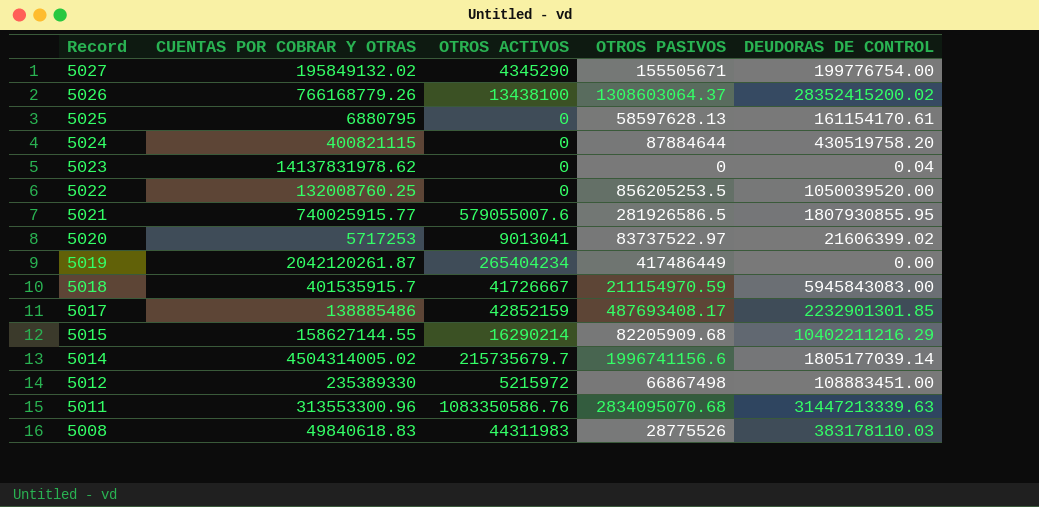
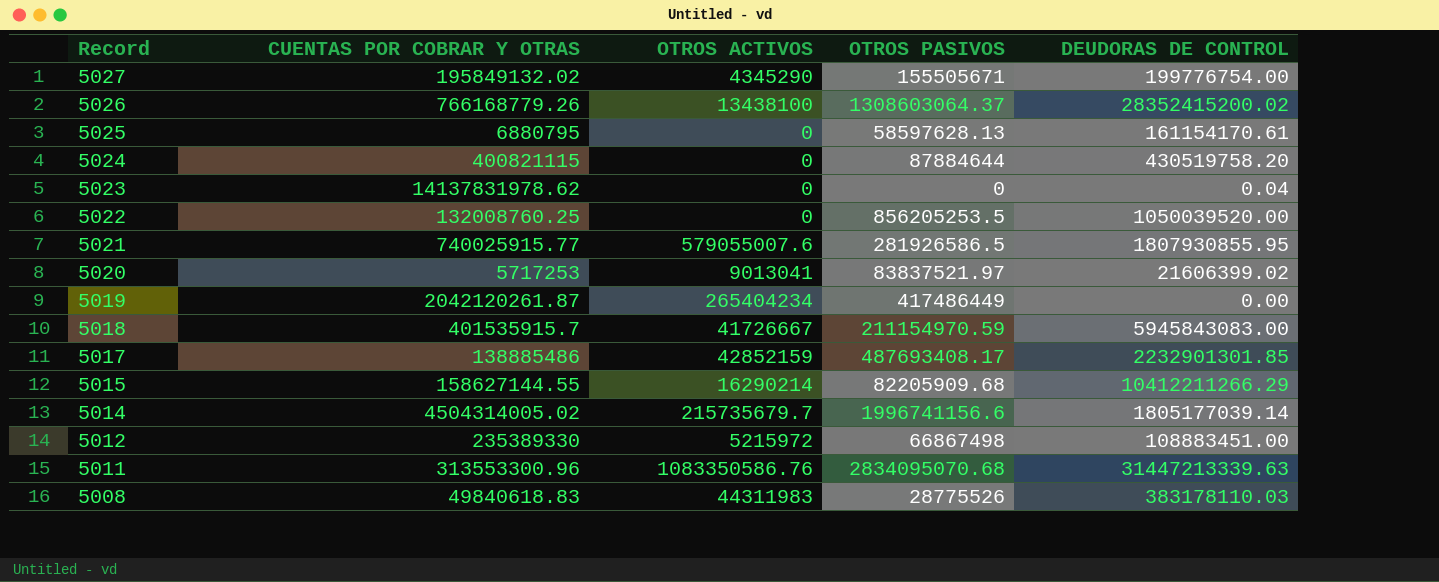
5020 | OTROS PASIVOS: 83737522.97 -> 83837521.97
5015 | DEUDORAS DE CONTROL: 10402211216.29 -> 10412211266.29

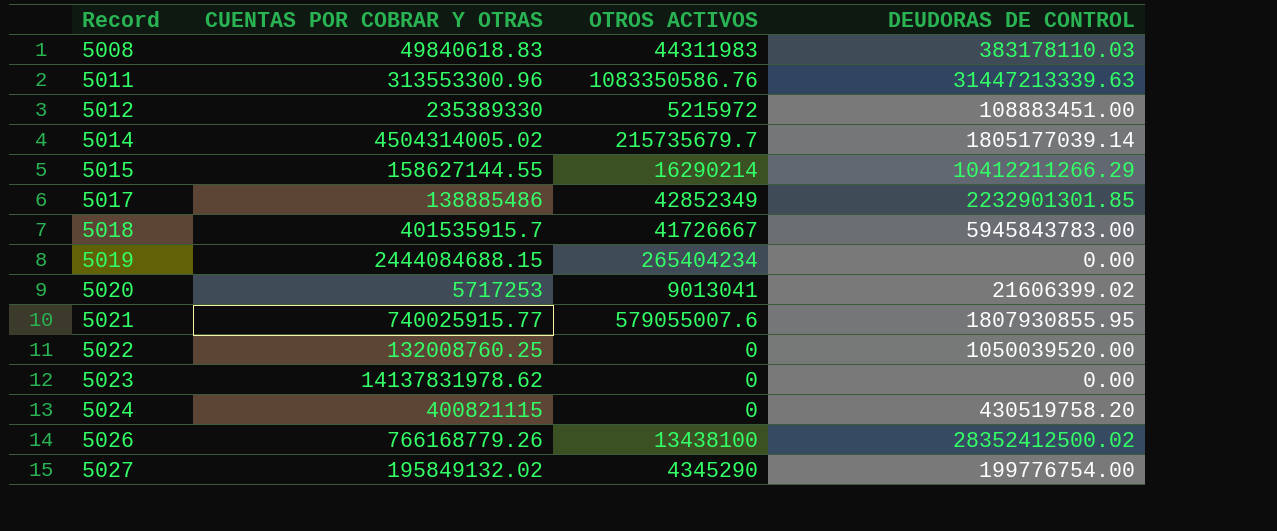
row order: Record descending -> Record ascending
column OTROS PASIVOS | position: 4 -> none
row 5025: 6880795 | 0 | 58597628.13 | 161154170.61 -> none
5017 | OTROS ACTIVOS: 42852159 -> 42852349
5018 | DEUDORAS DE CONTROL: 5945843083.00 -> 5945843783.00
5019 | CUENTAS POR COBRAR Y OTRAS: 2042120261.87 -> 2444084688.15
5023 | DEUDORAS DE CONTROL: 0.04 -> 0.00
5026 | DEUDORAS DE CONTROL: 28352415200.02 -> 28352412500.02

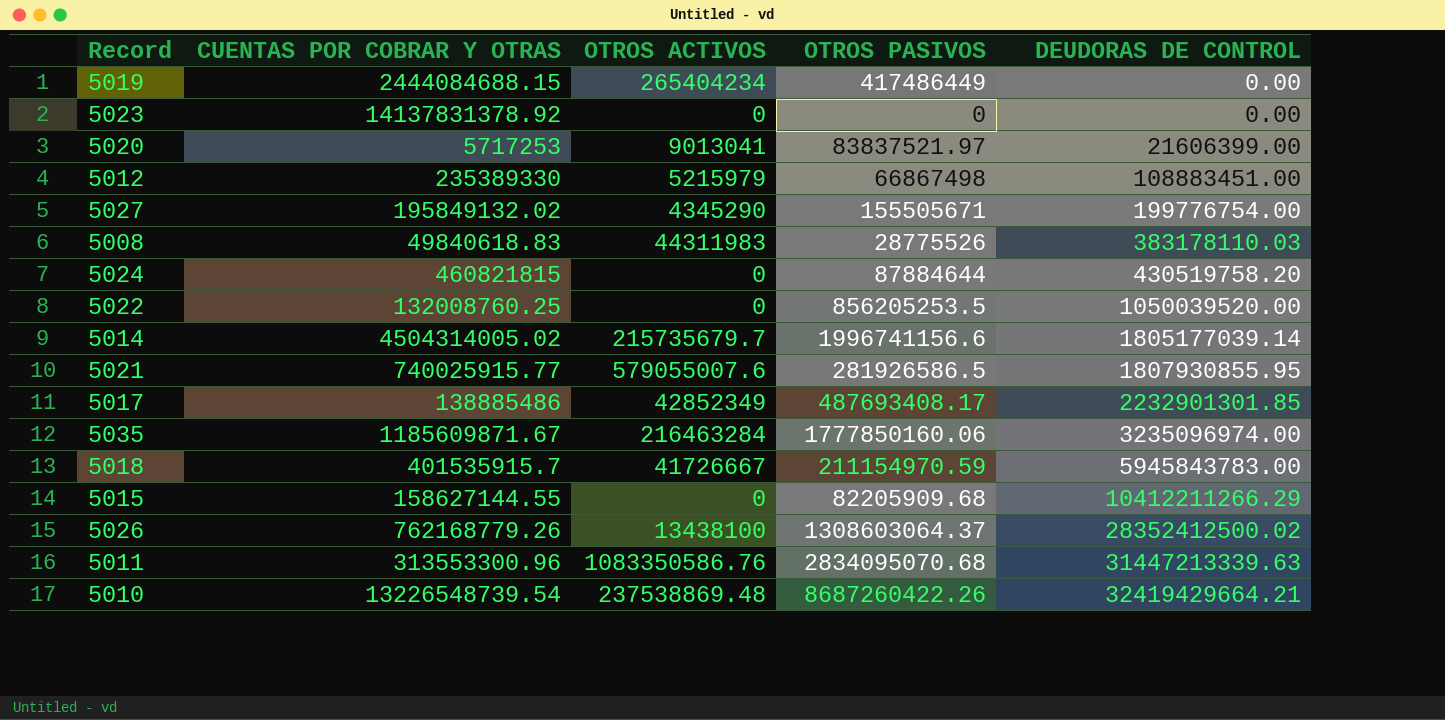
row order: Record ascending -> DEUDORAS DE CONTROL ascending
column OTROS PASIVOS | position: none -> 4
5023 | CUENTAS POR COBRAR Y OTRAS: 14137831978.62 -> 14137831378.92
5020 | DEUDORAS DE CONTROL: 21606399.02 -> 21606399.00
5012 | OTROS ACTIVOS: 5215972 -> 5215979
5024 | CUENTAS POR COBRAR Y OTRAS: 400821115 -> 460821815
row 5035: none -> 1185609871.67 | 216463284 | 1777850160.06 | 3235096974.00
5015 | OTROS ACTIVOS: 16290214 -> 0
5026 | CUENTAS POR COBRAR Y OTRAS: 766168779.26 -> 762168779.26
row 5010: none -> 13226548739.54 | 237538869.48 | 8687260422.26 | 32419429664.21

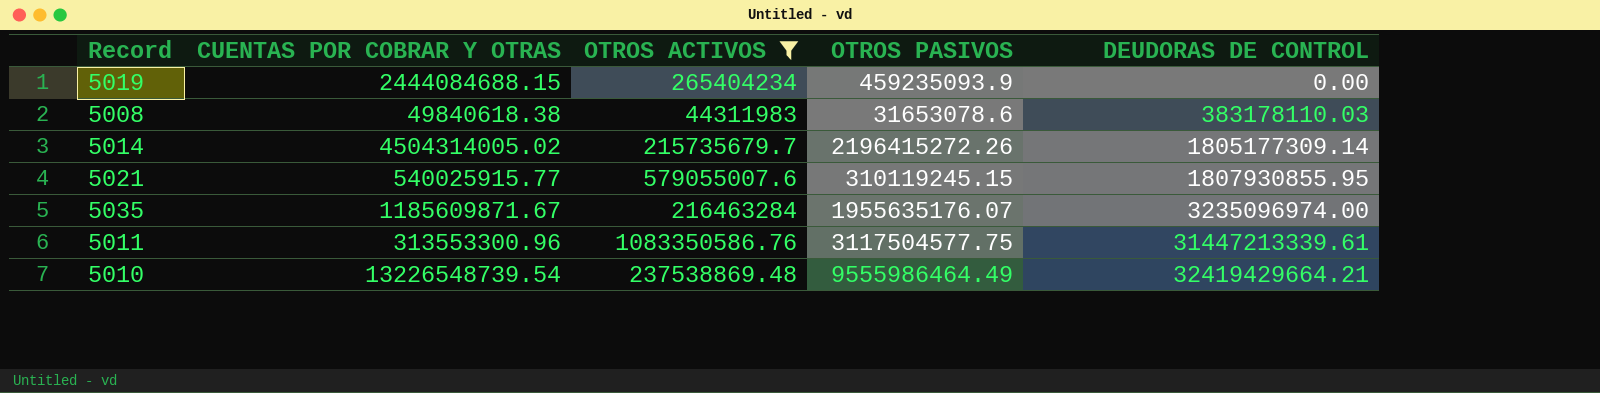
filter: none -> OTROS ACTIVOS >= 44311983
5019 | OTROS PASIVOS: 417486449 -> 459235093.9
5008 | CUENTAS POR COBRAR Y OTRAS: 49840618.83 -> 49840618.38
5008 | OTROS PASIVOS: 28775526 -> 31653078.6
5014 | OTROS PASIVOS: 1996741156.6 -> 2196415272.26
5014 | DEUDORAS DE CONTROL: 1805177039.14 -> 1805177309.14
5021 | CUENTAS POR COBRAR Y OTRAS: 740025915.77 -> 540025915.77
5021 | OTROS PASIVOS: 281926586.5 -> 310119245.15
5035 | OTROS PASIVOS: 1777850160.06 -> 1955635176.07
5011 | OTROS PASIVOS: 2834095070.68 -> 3117504577.75
5011 | DEUDORAS DE CONTROL: 31447213339.63 -> 31447213339.61
5010 | OTROS PASIVOS: 8687260422.26 -> 9555986464.49

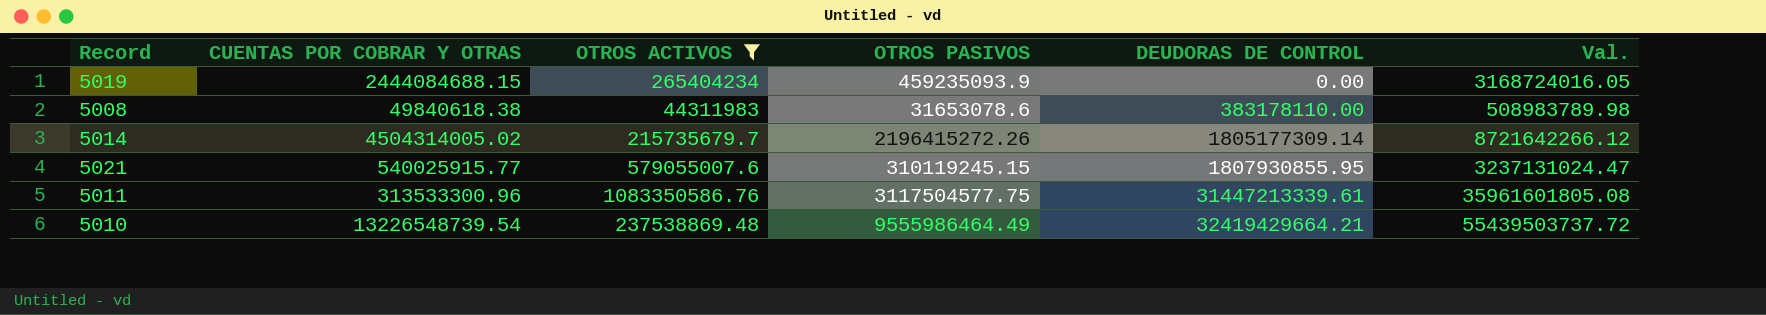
column Val. | formula: none -> [CUENTAS POR COBRAR Y OTRAS] + [OTROS ACTIVOS] + [OTROS PASIVOS] + [DEUDORAS DE CONTROL]
row 5035: 1185609871.67 | 216463284 | 1955635176.07 | 3235096974.00 -> none
5008 | DEUDORAS DE CONTROL: 383178110.03 -> 383178110.00
5011 | CUENTAS POR COBRAR Y OTRAS: 313553300.96 -> 313533300.96

